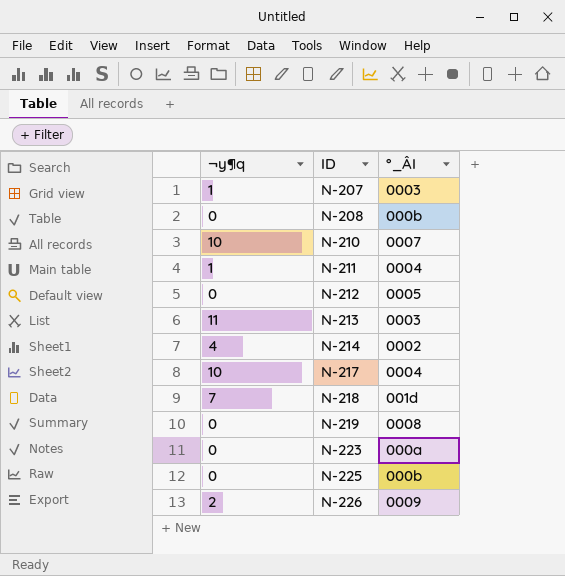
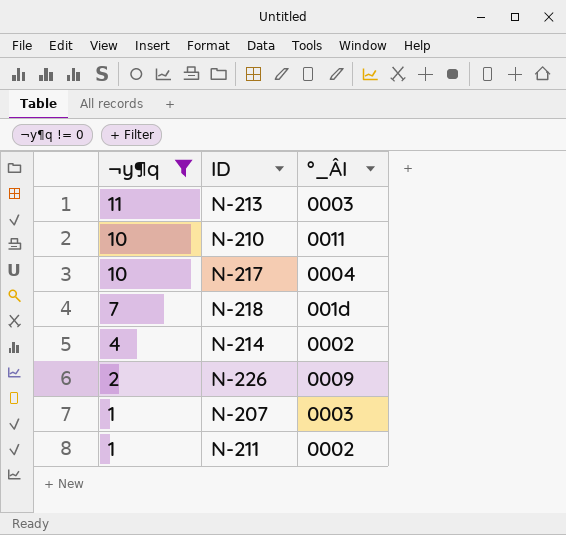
filter: none -> ¬y¶q != 0
row order: ID ascending -> ¬y¶q descending
N-210 | °_ÂI: 0007 -> 0011
N-211 | °_ÂI: 0004 -> 0002

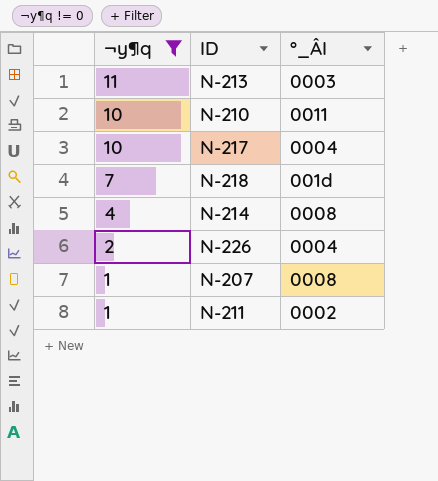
N-214 | °_ÂI: 0002 -> 0008
N-226 | °_ÂI: 0009 -> 0004
N-207 | °_ÂI: 0003 -> 0008

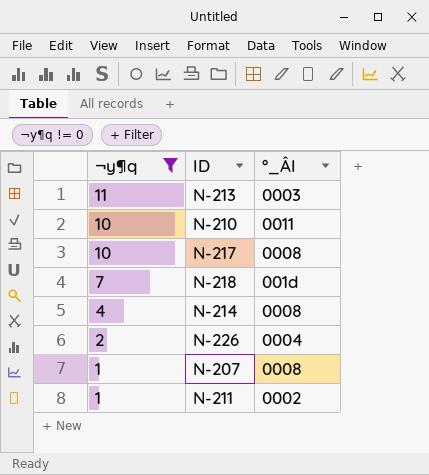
N-217 | °_ÂI: 0004 -> 0008

